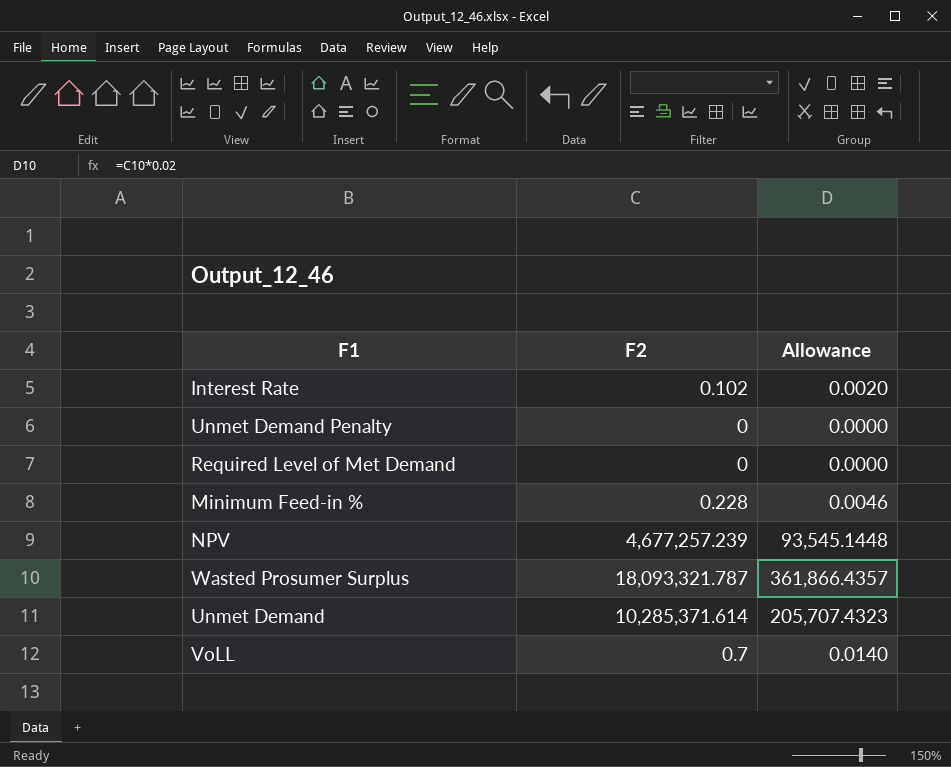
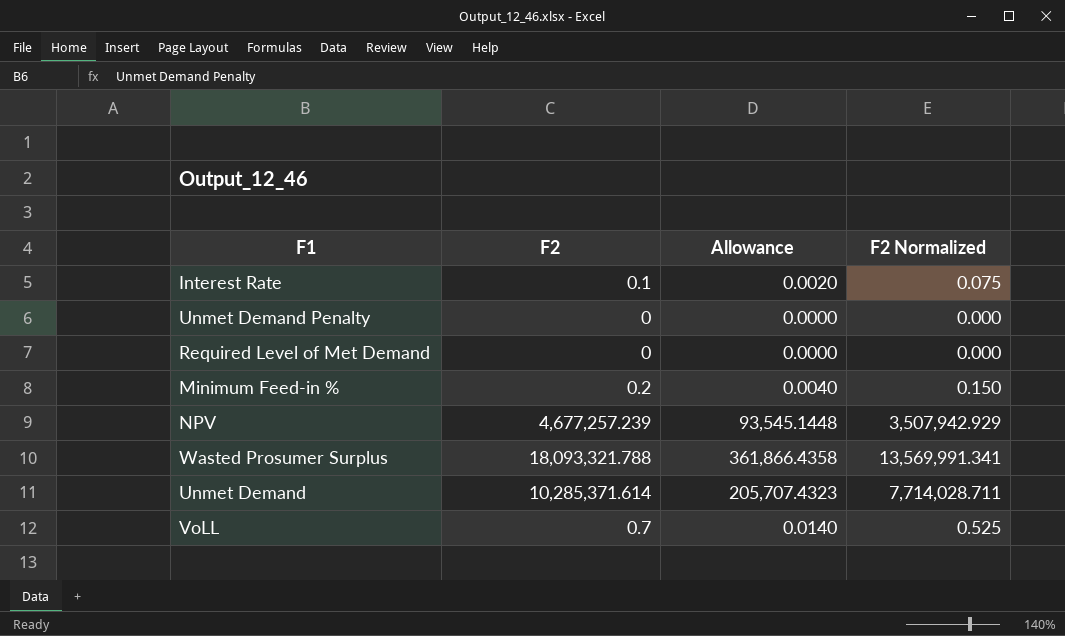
column F2 Normalized | formula: none -> [F2] * 0.75
Interest Rate | F2: 0.102 -> 0.1
Minimum Feed-in % | F2: 0.228 -> 0.2
Minimum Feed-in % | Allowance: 0.0046 -> 0.0040
Wasted Prosumer Surplus | F2: 18,093,321.787 -> 18,093,321.788
Wasted Prosumer Surplus | Allowance: 361,866.4357 -> 361,866.4358

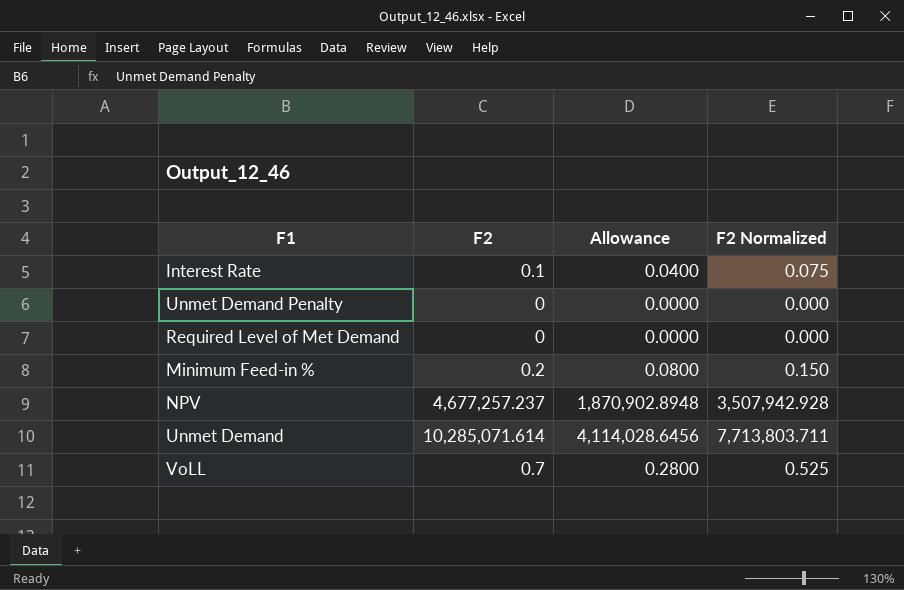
column Allowance | formula: [F2] * 0.02 -> [F2] * 0.4
row Wasted Prosumer Surplus: 18,093,321.788 | 361,866.4358 | 13,569,991.341 -> none
NPV | F2: 4,677,257.239 -> 4,677,257.237
NPV | F2 Normalized: 3,507,942.929 -> 3,507,942.928
Unmet Demand | F2: 10,285,371.614 -> 10,285,071.614
Unmet Demand | F2 Normalized: 7,714,028.711 -> 7,713,803.711

